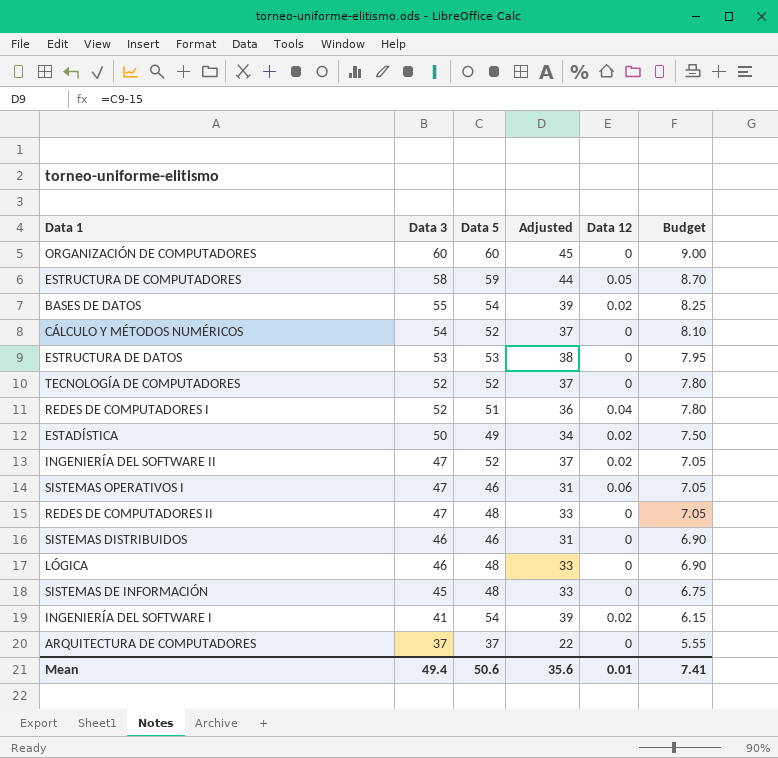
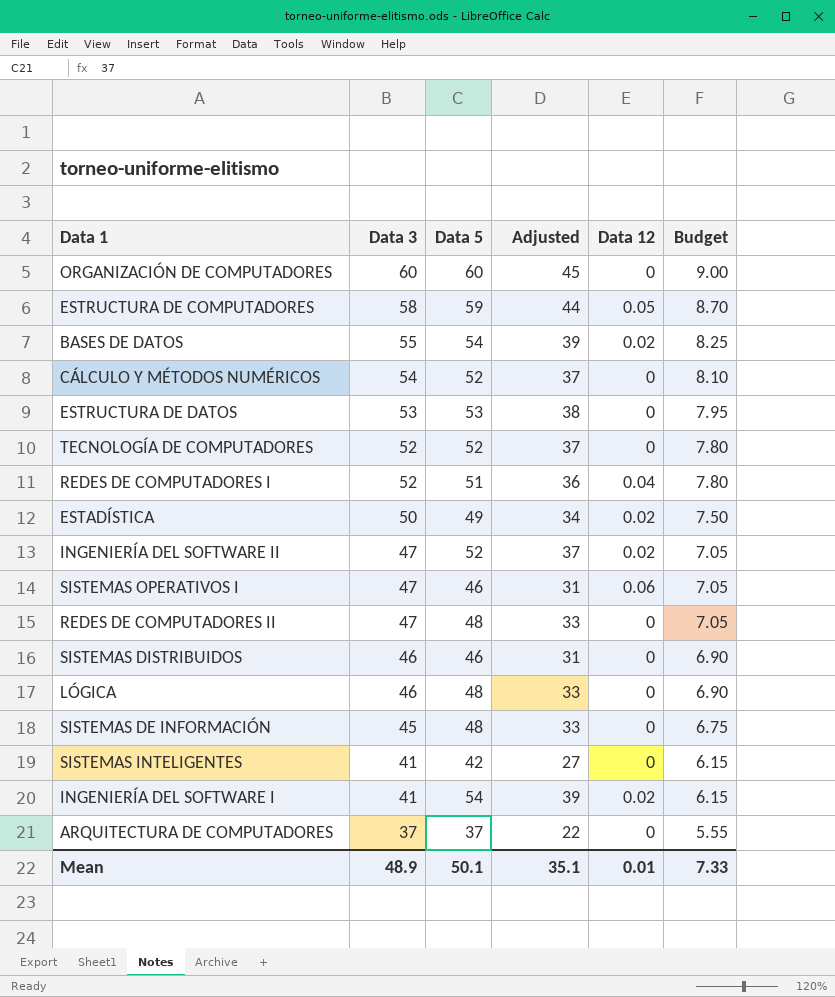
row SISTEMAS INTELIGENTES: none -> 41 | 42 | 27 | 0 | 6.15
Mean | Data 3: 49.4 -> 48.9
Mean | Data 5: 50.6 -> 50.1
Mean | Adjusted: 35.6 -> 35.1
Mean | Budget: 7.41 -> 7.33

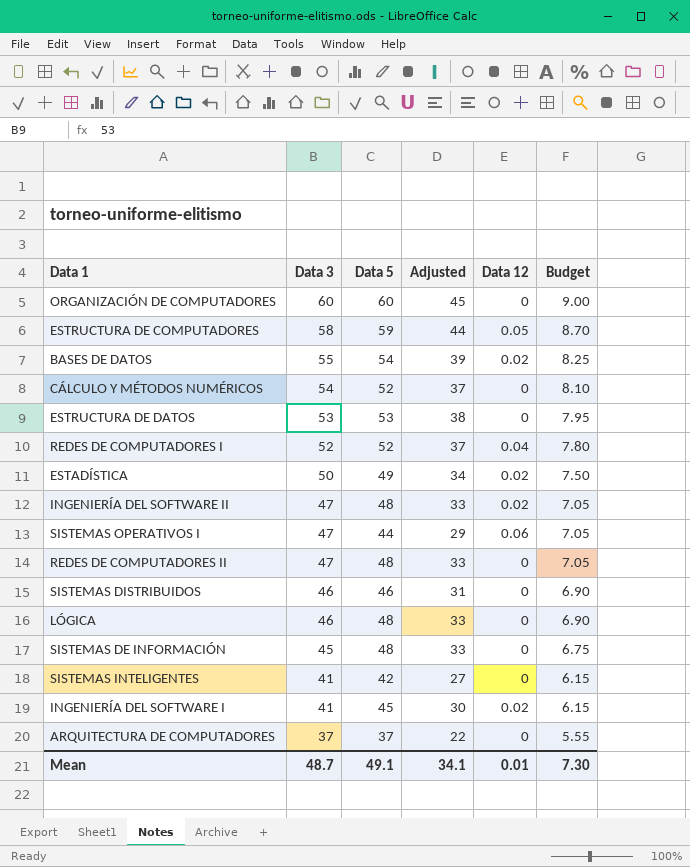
row TECNOLOGÍA DE COMPUTADORES: 52 | 52 | 37 | 0 | 7.80 -> none
REDES DE COMPUTADORES I | Data 5: 51 -> 52
REDES DE COMPUTADORES I | Adjusted: 36 -> 37
INGENIERÍA DEL SOFTWARE II | Data 5: 52 -> 48
INGENIERÍA DEL SOFTWARE II | Adjusted: 37 -> 33
SISTEMAS OPERATIVOS I | Data 5: 46 -> 44
SISTEMAS OPERATIVOS I | Adjusted: 31 -> 29
INGENIERÍA DEL SOFTWARE I | Data 5: 54 -> 45
INGENIERÍA DEL SOFTWARE I | Adjusted: 39 -> 30
Mean | Data 3: 48.9 -> 48.7
Mean | Data 5: 50.1 -> 49.1
Mean | Adjusted: 35.1 -> 34.1
Mean | Budget: 7.33 -> 7.30

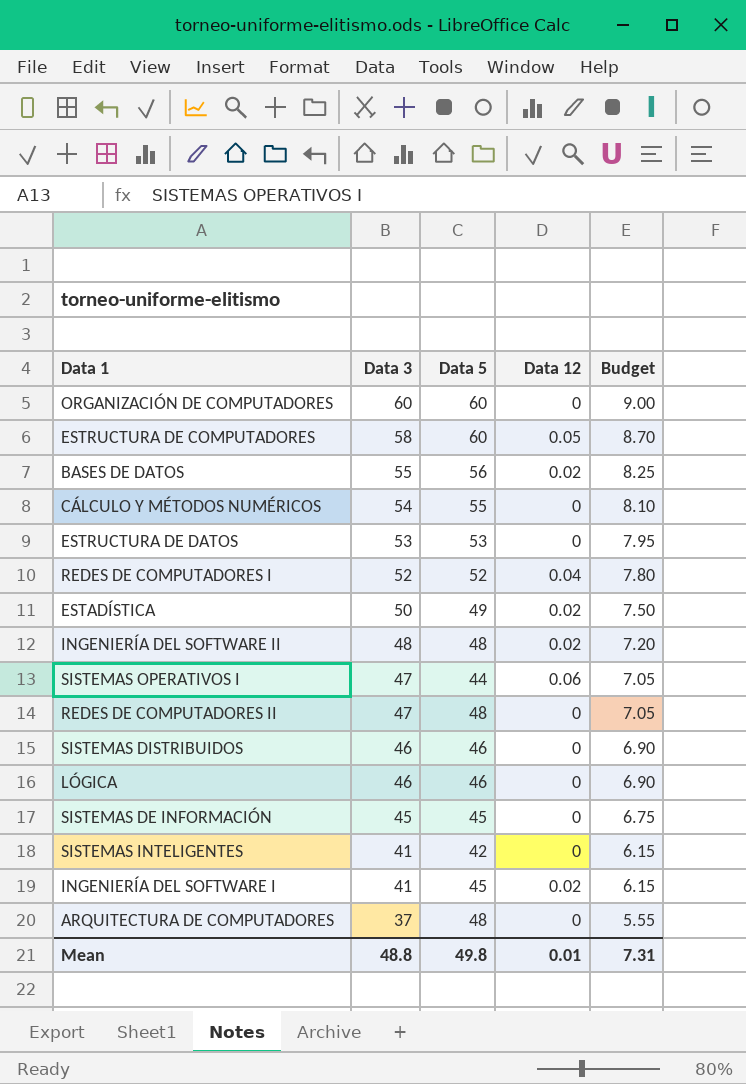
column Adjusted | formula: [Data 5] - 15 -> none
ESTRUCTURA DE COMPUTADORES | Data 5: 59 -> 60
BASES DE DATOS | Data 5: 54 -> 56
CÁLCULO Y MÉTODOS NUMÉRICOS | Data 5: 52 -> 55
INGENIERÍA DEL SOFTWARE II | Data 3: 47 -> 48
INGENIERÍA DEL SOFTWARE II | Budget: 7.05 -> 7.20
LÓGICA | Data 5: 48 -> 46
SISTEMAS DE INFORMACIÓN | Data 5: 48 -> 45
ARQUITECTURA DE COMPUTADORES | Data 5: 37 -> 48
Mean | Data 3: 48.7 -> 48.8
Mean | Data 5: 49.1 -> 49.8
Mean | Budget: 7.30 -> 7.31

